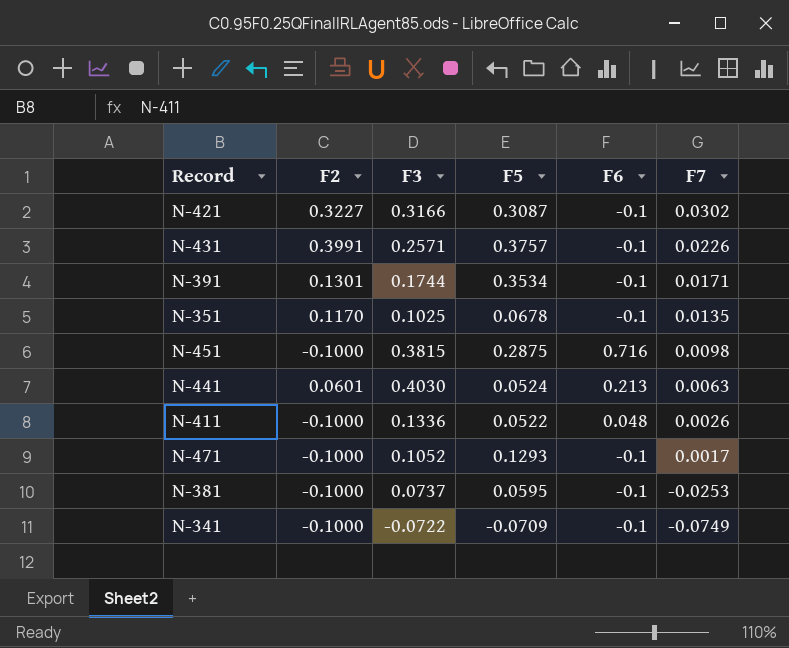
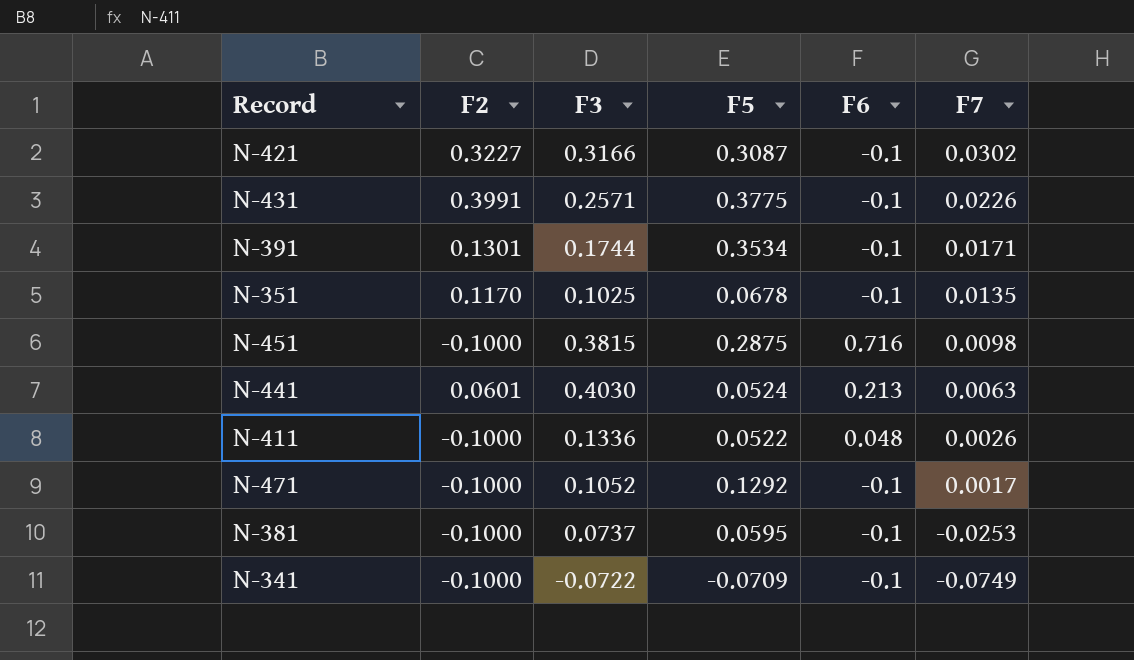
N-431 | F5: 0.3757 -> 0.3775
N-471 | F5: 0.1293 -> 0.1292

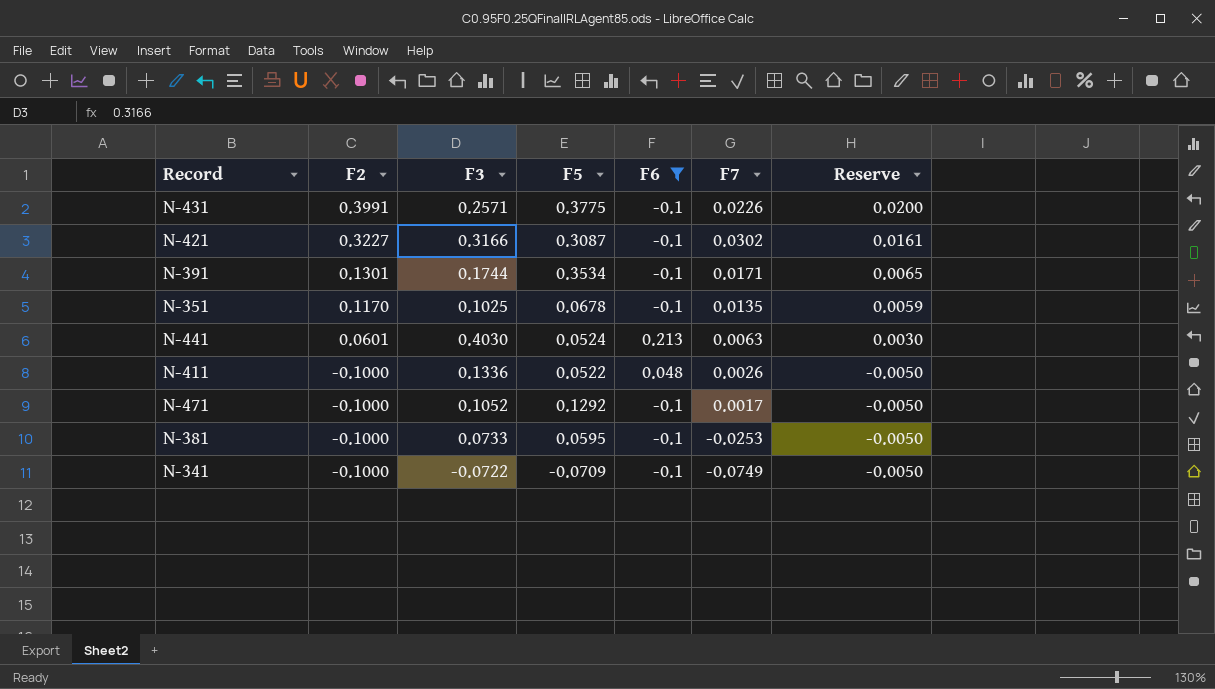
filter: none -> F6 != 0.716
row order: F7 descending -> F2 descending
column Reserve | formula: none -> [F2] * 0.05
N-381 | F3: 0.0737 -> 0.0733

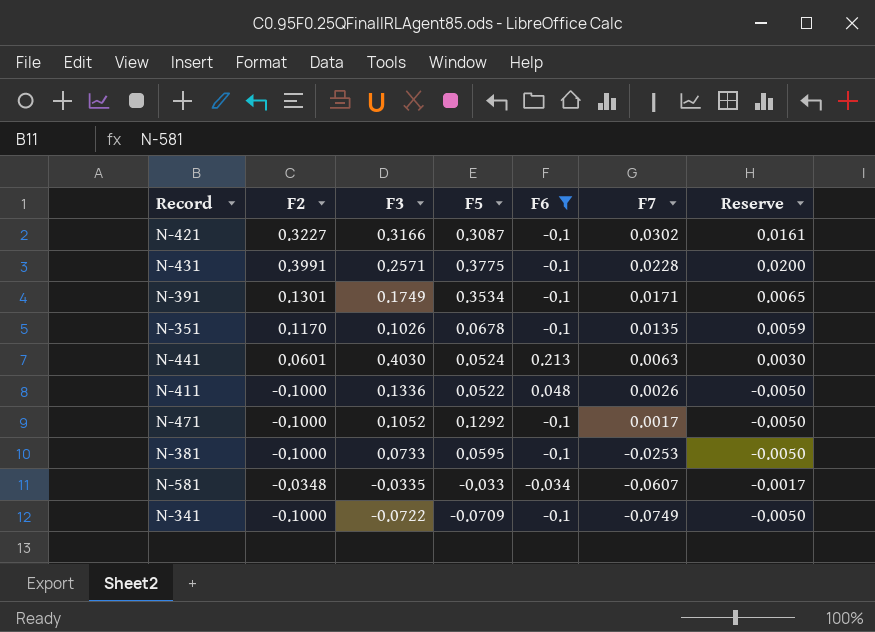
row order: F2 descending -> F7 descending
N-431 | F7: 0.0226 -> 0.0228
N-391 | F3: 0.1744 -> 0.1749
N-351 | F3: 0.1025 -> 0.1026
row N-581: none -> -0.0348 | -0.0335 | -0.033 | -0.034 | -0.0607 | -0.0017

